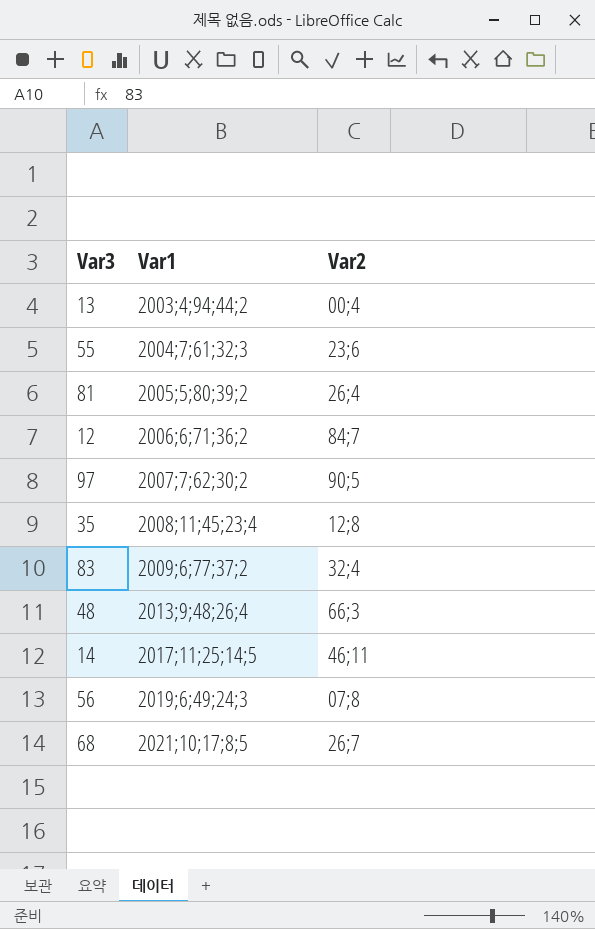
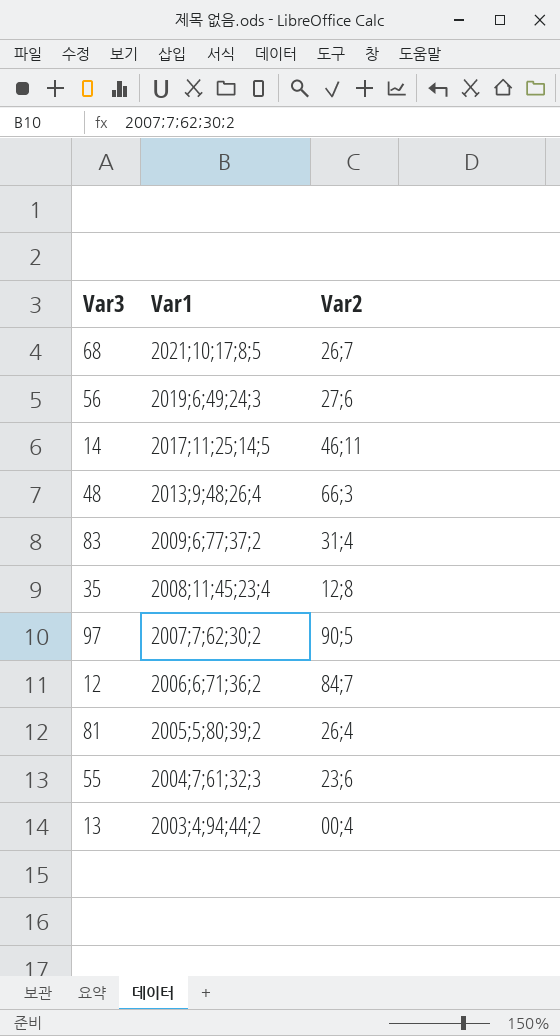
row order: Var1 ascending -> Var1 descending
56 | Var2: 07;8 -> 27;6
83 | Var2: 32;4 -> 31;4

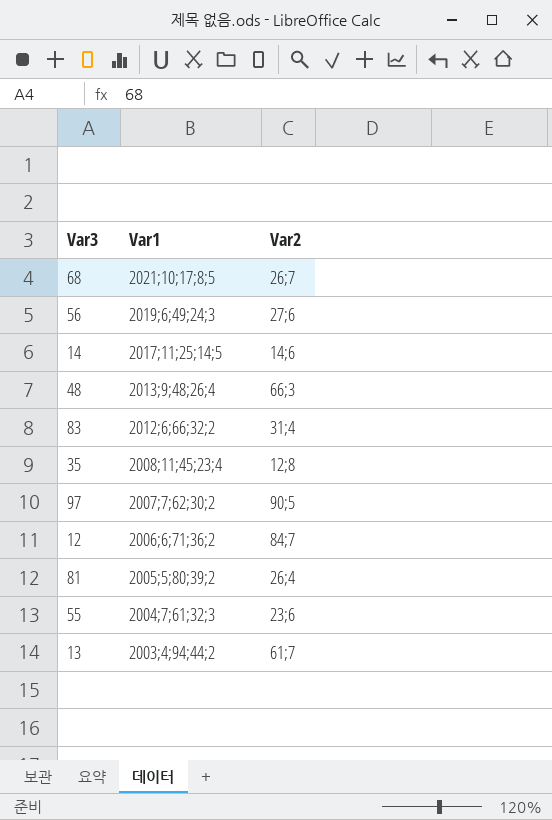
14 | Var2: 46;11 -> 14;6
83 | Var1: 2009;6;77;37;2 -> 2012;6;66;32;2
13 | Var2: 00;4 -> 61;7

